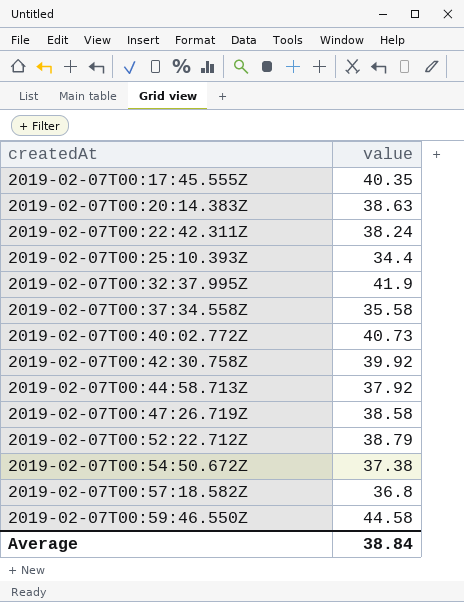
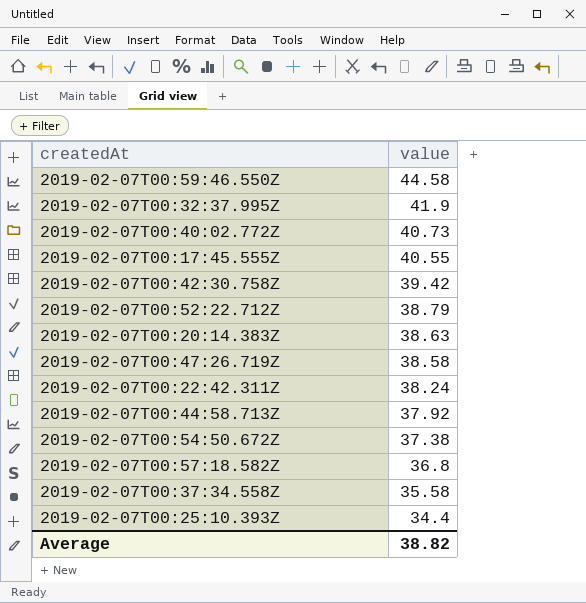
row order: createdAt ascending -> value descending
2019-02-07T00:17:45.555Z | value: 40.35 -> 40.55
2019-02-07T00:42:30.758Z | value: 39.92 -> 39.42
Average | value: 38.84 -> 38.82

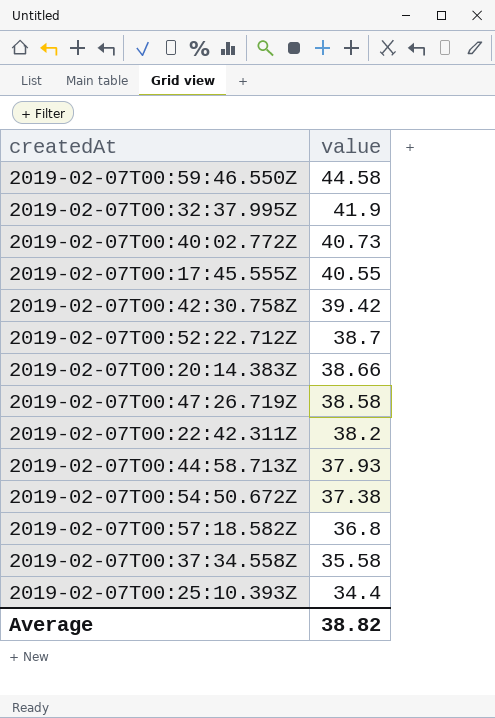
2019-02-07T00:52:22.712Z | value: 38.79 -> 38.7
2019-02-07T00:20:14.383Z | value: 38.63 -> 38.66
2019-02-07T00:22:42.311Z | value: 38.24 -> 38.2
2019-02-07T00:44:58.713Z | value: 37.92 -> 37.93

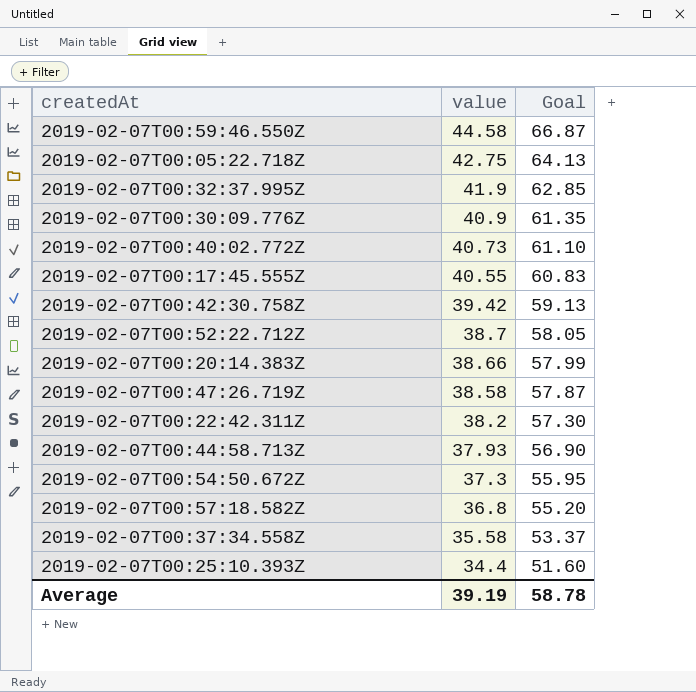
column Goal | formula: none -> [value] * 1.5
row 2019-02-07T00:05:22.718Z: none -> 42.75 | 64.13
row 2019-02-07T00:30:09.776Z: none -> 40.9 | 61.35
2019-02-07T00:54:50.672Z | value: 37.38 -> 37.3
Average | value: 38.82 -> 39.19

